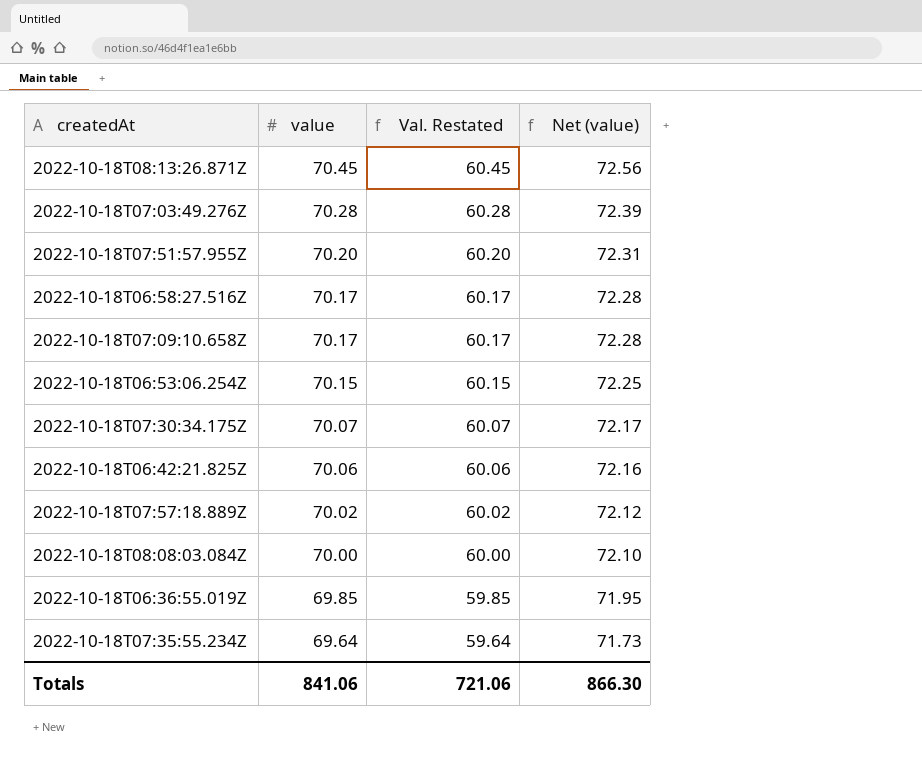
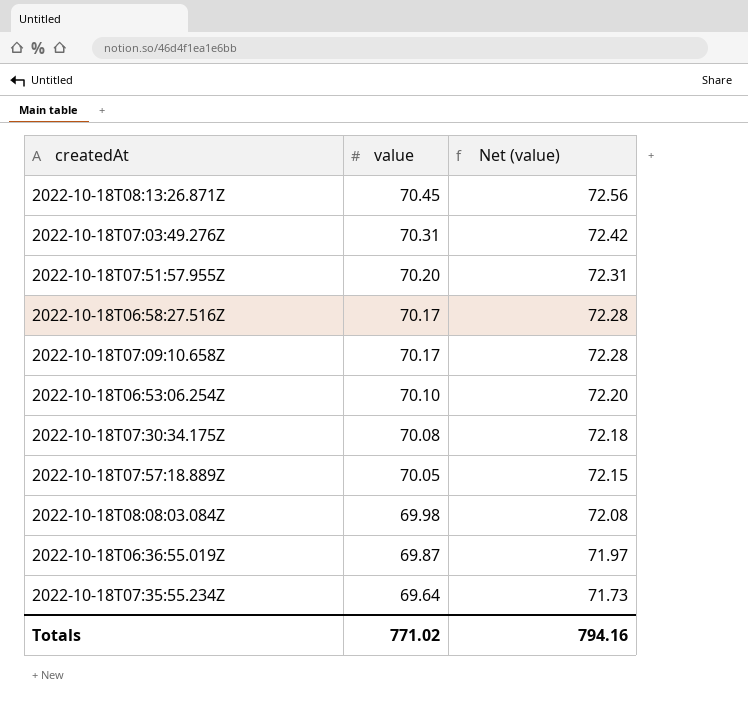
column Val. Restated | formula: [value] - 10 -> none
row 2022-10-18T06:42:21.825Z: 70.06 | 60.06 | 72.16 -> none
2022-10-18T07:03:49.276Z | value: 70.28 -> 70.31
2022-10-18T07:03:49.276Z | Net (value): 72.39 -> 72.42
2022-10-18T06:53:06.254Z | value: 70.15 -> 70.10
2022-10-18T06:53:06.254Z | Net (value): 72.25 -> 72.20
2022-10-18T07:30:34.175Z | value: 70.07 -> 70.08
2022-10-18T07:30:34.175Z | Net (value): 72.17 -> 72.18
2022-10-18T07:57:18.889Z | value: 70.02 -> 70.05
2022-10-18T07:57:18.889Z | Net (value): 72.12 -> 72.15
2022-10-18T08:08:03.084Z | value: 70.00 -> 69.98
2022-10-18T08:08:03.084Z | Net (value): 72.10 -> 72.08
2022-10-18T06:36:55.019Z | value: 69.85 -> 69.87
2022-10-18T06:36:55.019Z | Net (value): 71.95 -> 71.97
Totals | value: 841.06 -> 771.02
Totals | Net (value): 866.30 -> 794.16

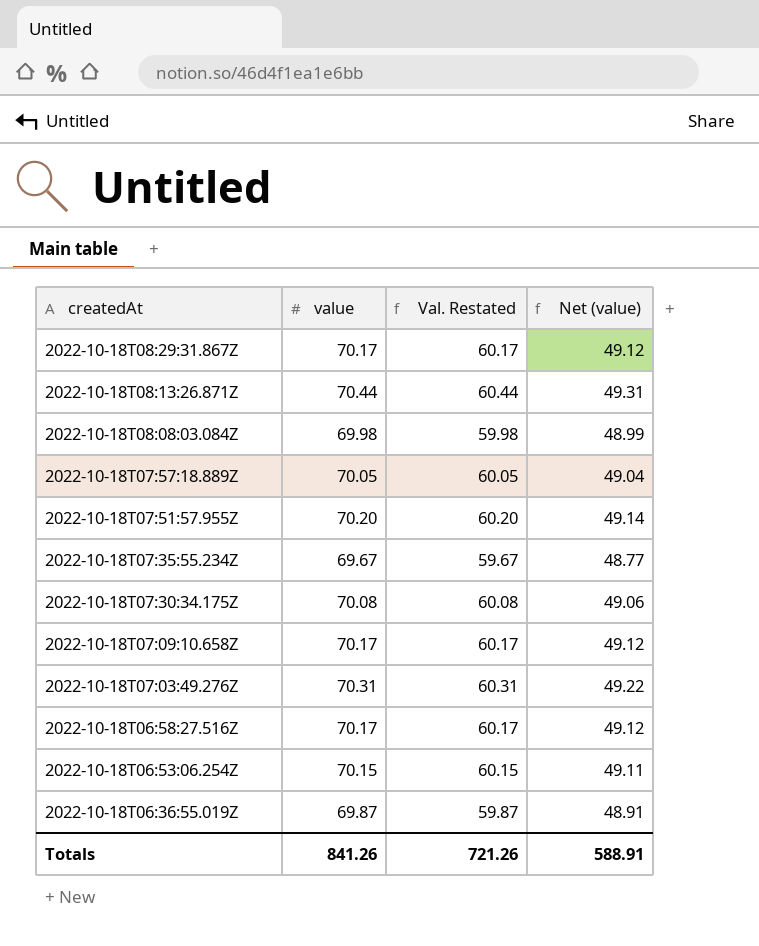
row order: value descending -> createdAt descending
column Val. Restated | formula: none -> [value] - 10
column Net (value) | formula: [value] * 1.03 -> [value] * 0.7
row 2022-10-18T08:29:31.867Z: none -> 70.17 | 60.17 | 49.12
2022-10-18T08:13:26.871Z | value: 70.45 -> 70.44
2022-10-18T07:35:55.234Z | value: 69.64 -> 69.67
2022-10-18T06:53:06.254Z | value: 70.10 -> 70.15
Totals | value: 771.02 -> 841.26
Totals | Net (value): 794.16 -> 588.91

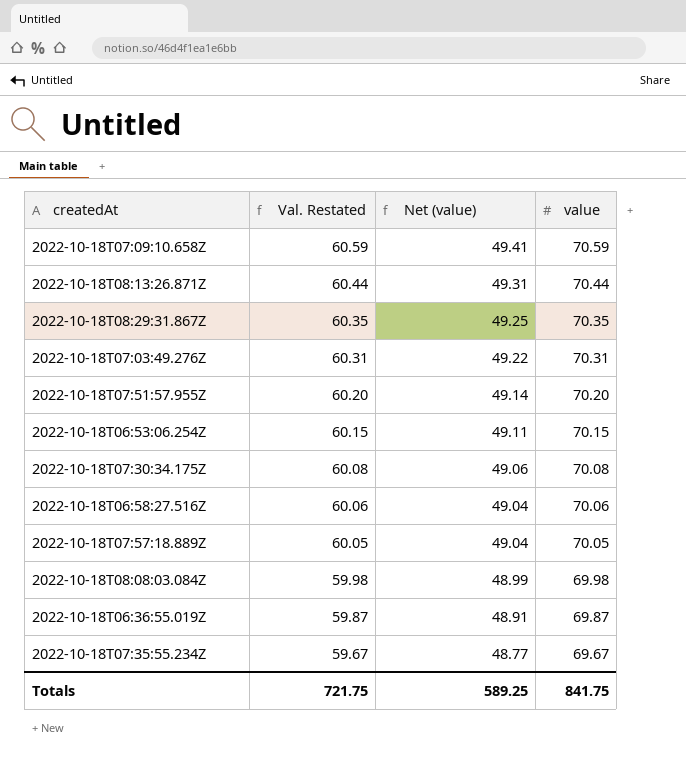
row order: createdAt descending -> Val. Restated descending
column value | position: 2 -> 4
2022-10-18T07:09:10.658Z | Val. Restated: 60.17 -> 60.59
2022-10-18T07:09:10.658Z | Net (value): 49.12 -> 49.41
2022-10-18T07:09:10.658Z | value: 70.17 -> 70.59
2022-10-18T08:29:31.867Z | Val. Restated: 60.17 -> 60.35
2022-10-18T08:29:31.867Z | Net (value): 49.12 -> 49.25
2022-10-18T08:29:31.867Z | value: 70.17 -> 70.35
2022-10-18T06:58:27.516Z | Val. Restated: 60.17 -> 60.06
2022-10-18T06:58:27.516Z | Net (value): 49.12 -> 49.04
2022-10-18T06:58:27.516Z | value: 70.17 -> 70.06
Totals | Val. Restated: 721.26 -> 721.75
Totals | Net (value): 588.91 -> 589.25
Totals | value: 841.26 -> 841.75

